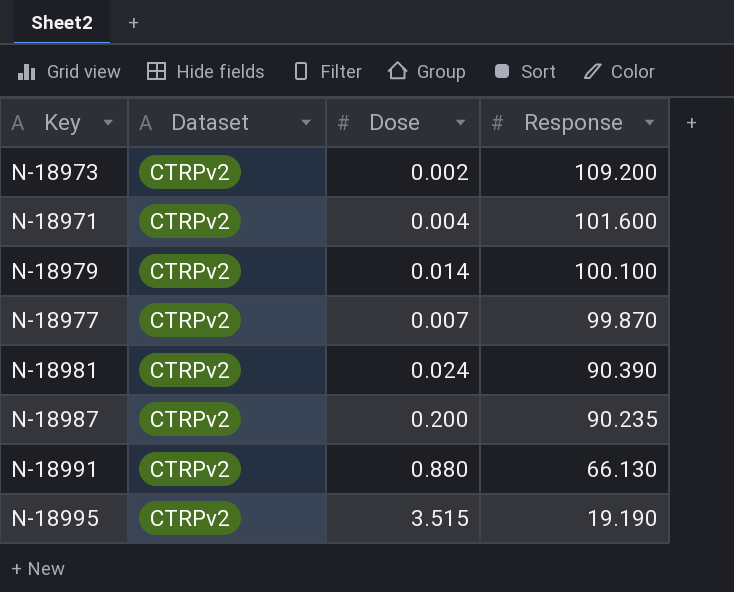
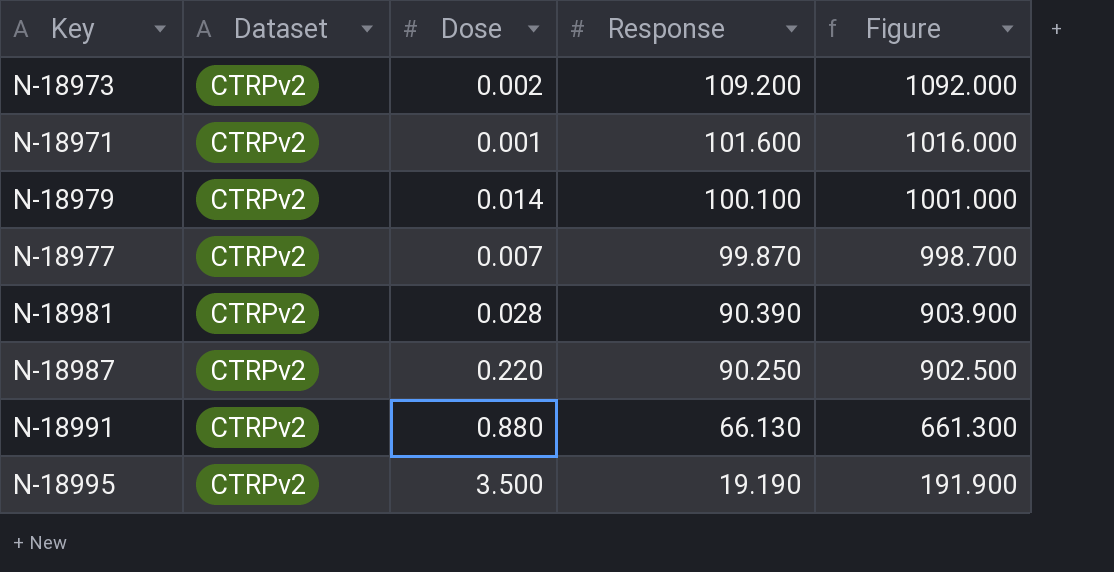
column Figure | formula: none -> [Response] * 10
N-18971 | Dose: 0.004 -> 0.001
N-18981 | Dose: 0.024 -> 0.028
N-18987 | Dose: 0.200 -> 0.220
N-18987 | Response: 90.235 -> 90.250
N-18995 | Dose: 3.515 -> 3.500

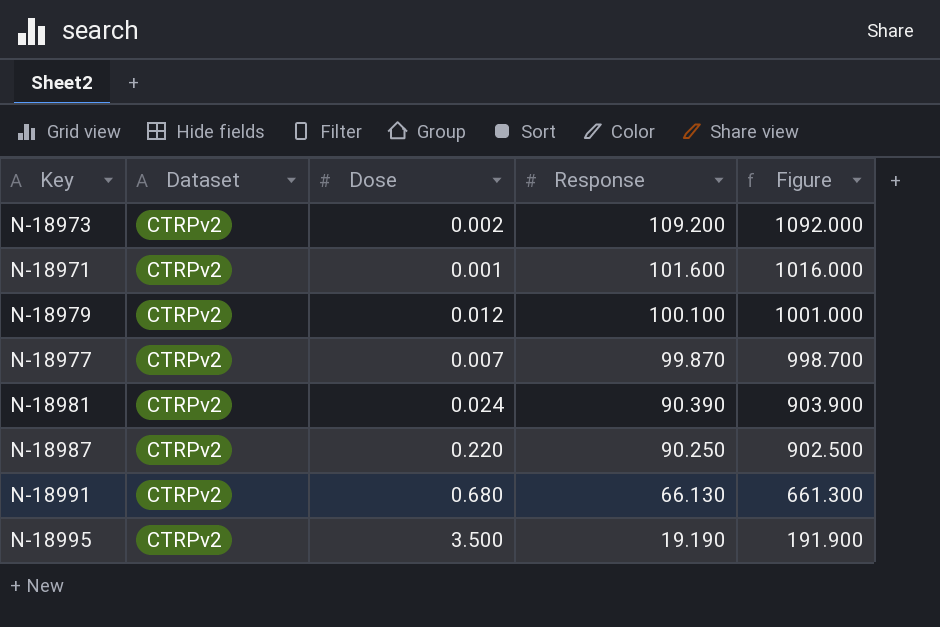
N-18979 | Dose: 0.014 -> 0.012
N-18981 | Dose: 0.028 -> 0.024
N-18991 | Dose: 0.880 -> 0.680

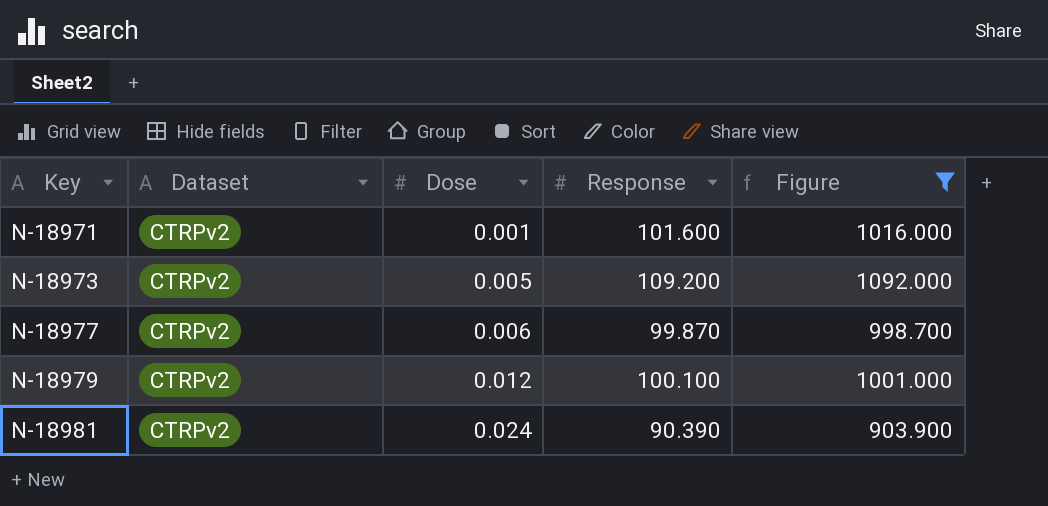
filter: none -> Figure >= 903.900
row order: Response descending -> Key ascending
N-18973 | Dose: 0.002 -> 0.005
N-18977 | Dose: 0.007 -> 0.006

